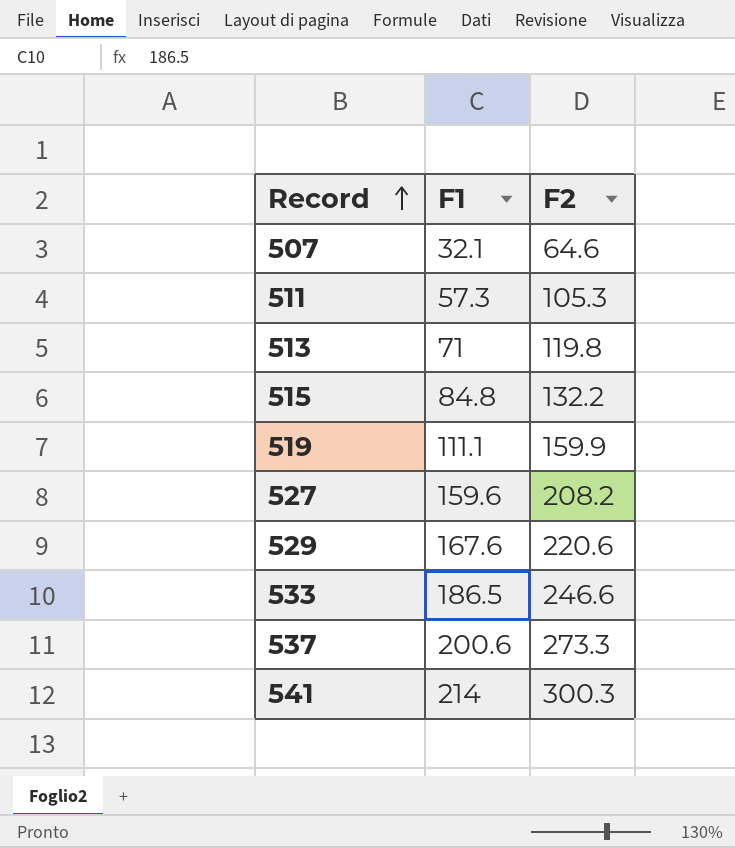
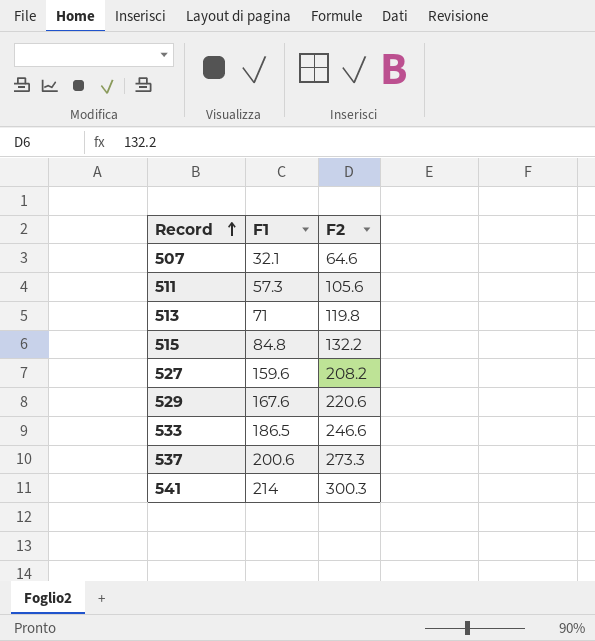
row 519: 111.1 | 159.9 -> none
511 | F2: 105.3 -> 105.6

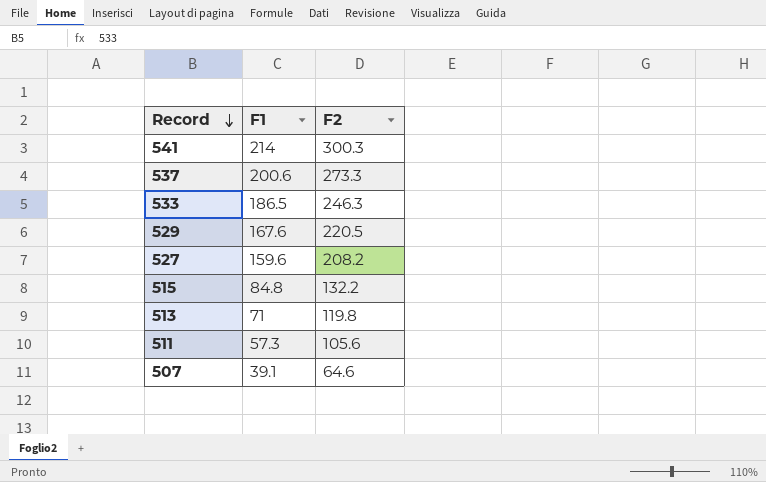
row order: Record ascending -> Record descending
533 | F2: 246.6 -> 246.3
529 | F2: 220.6 -> 220.5
507 | F1: 32.1 -> 39.1

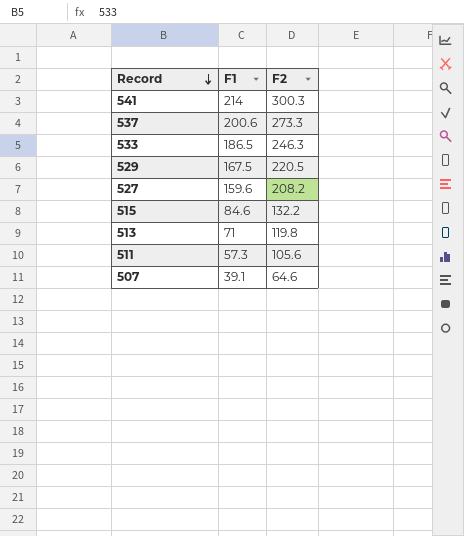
529 | F1: 167.6 -> 167.5
515 | F1: 84.8 -> 84.6

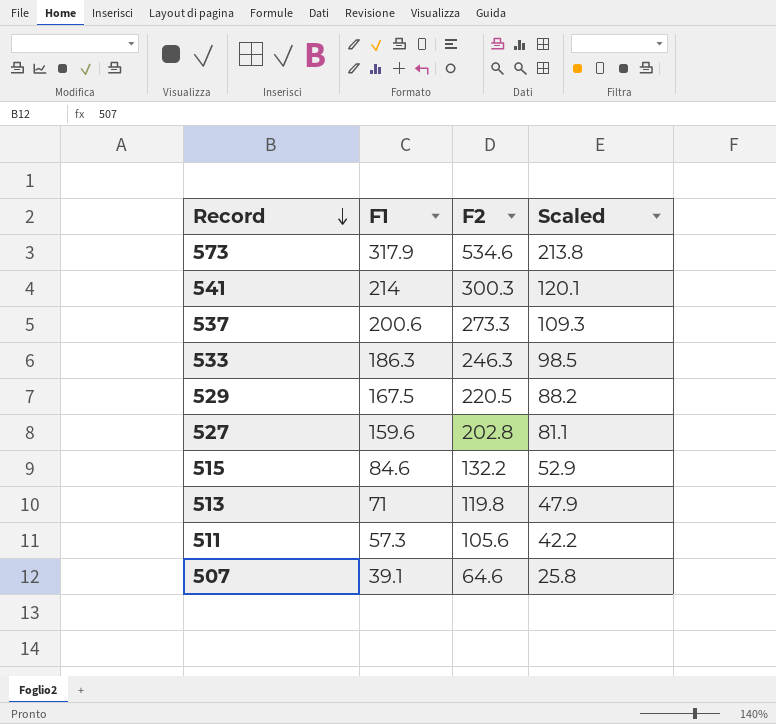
column Scaled | formula: none -> [F2] * 0.4
row 573: none -> 317.9 | 534.6 | 213.8
533 | F1: 186.5 -> 186.3
527 | F2: 208.2 -> 202.8

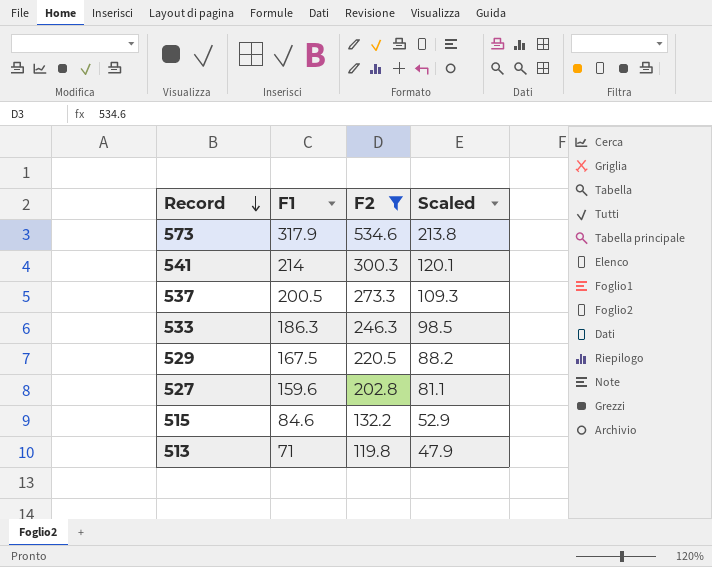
filter: none -> F2 >= 119.8
537 | F1: 200.6 -> 200.5

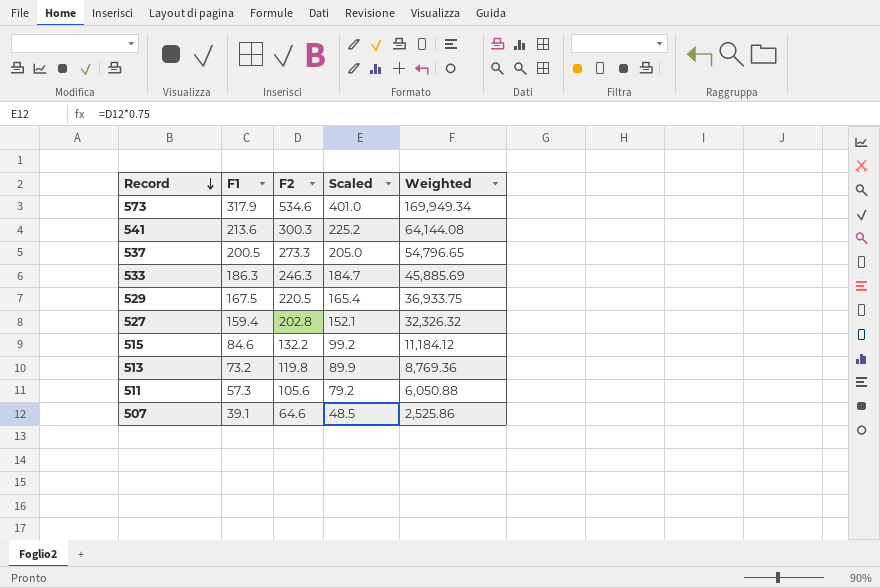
filter: F2 >= 119.8 -> none
column Scaled | formula: [F2] * 0.4 -> [F2] * 0.75
column Weighted | formula: none -> [F1] * [F2]
541 | F1: 214 -> 213.6
527 | F1: 159.6 -> 159.4
513 | F1: 71 -> 73.2

